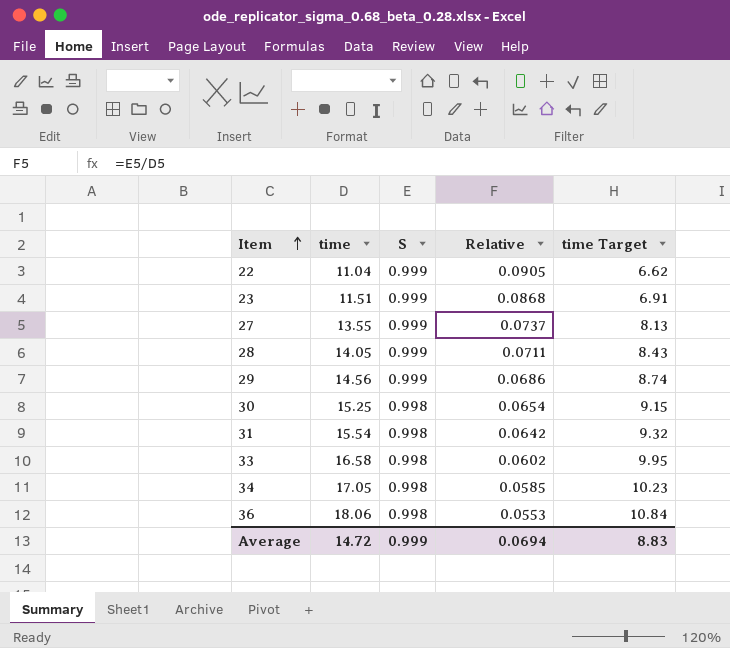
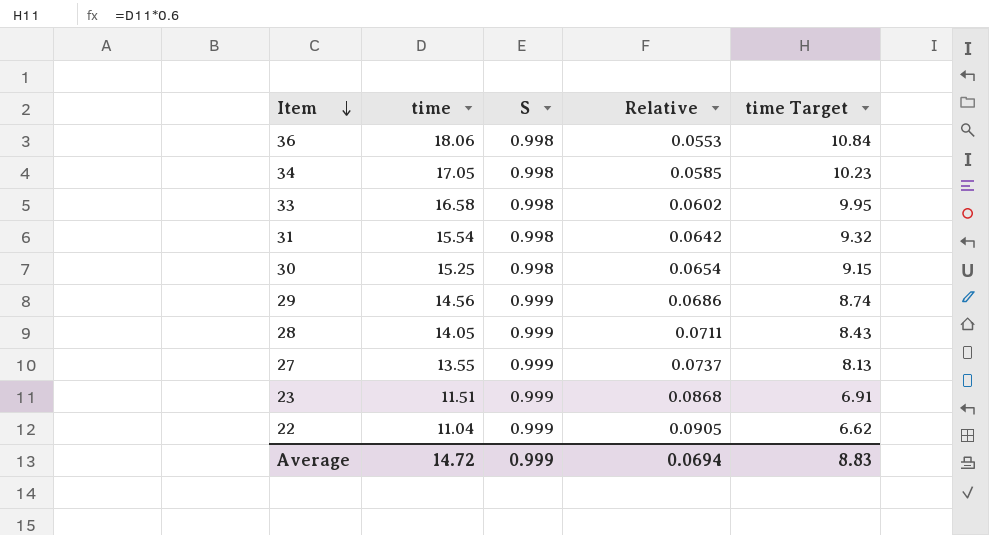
row order: Item ascending -> Item descending

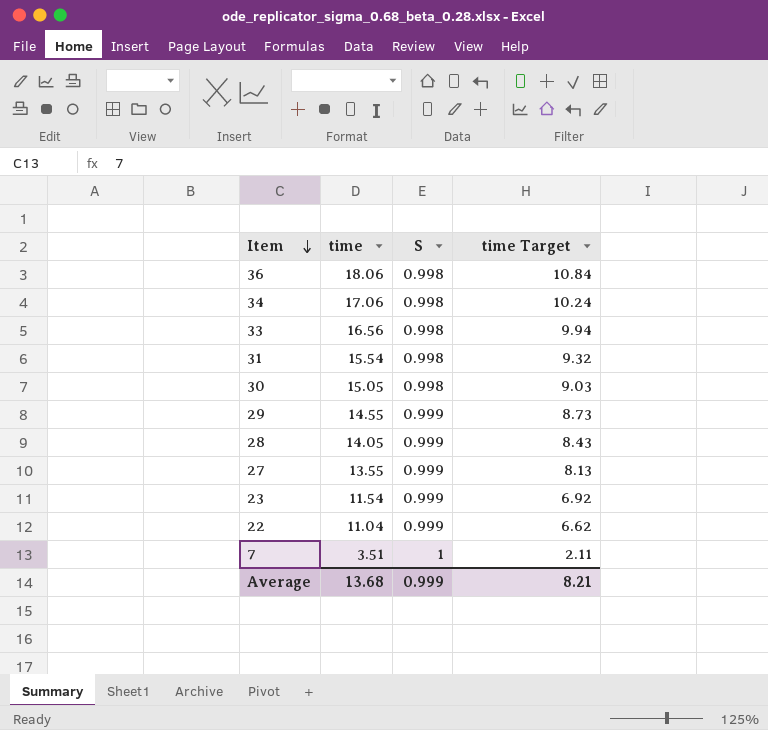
column Relative | formula: [S] / [time] -> none
34 | time: 17.05 -> 17.06
34 | time Target: 10.23 -> 10.24
33 | time: 16.58 -> 16.56
33 | time Target: 9.95 -> 9.94
30 | time: 15.25 -> 15.05
30 | time Target: 9.15 -> 9.03
29 | time: 14.56 -> 14.55
29 | time Target: 8.74 -> 8.73
23 | time: 11.51 -> 11.54
23 | time Target: 6.91 -> 6.92
row 7: none -> 3.51 | 1 | 2.11
Average | time: 14.72 -> 13.68
Average | time Target: 8.83 -> 8.21

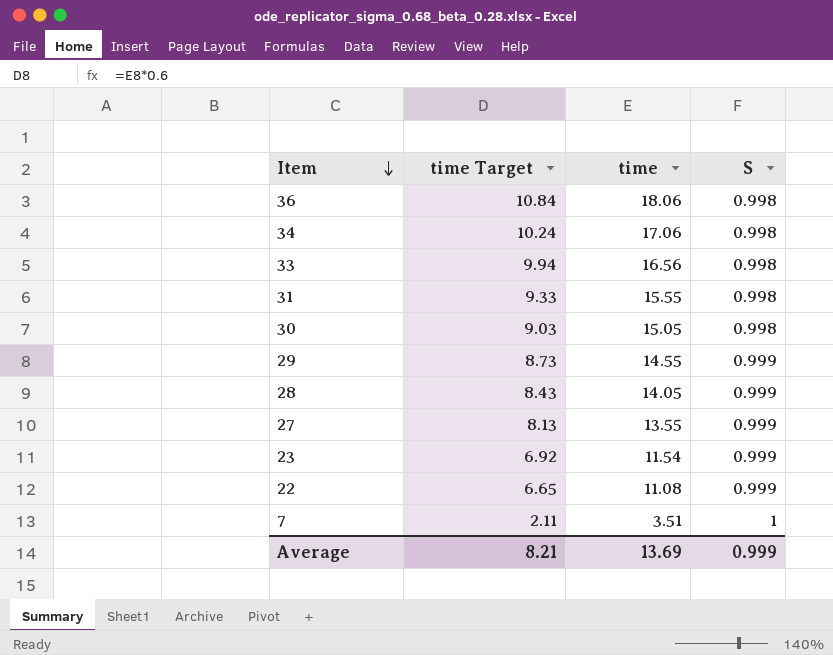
column time Target | position: 4 -> 2
31 | time Target: 9.32 -> 9.33
31 | time: 15.54 -> 15.55
22 | time Target: 6.62 -> 6.65
22 | time: 11.04 -> 11.08
Average | time: 13.68 -> 13.69

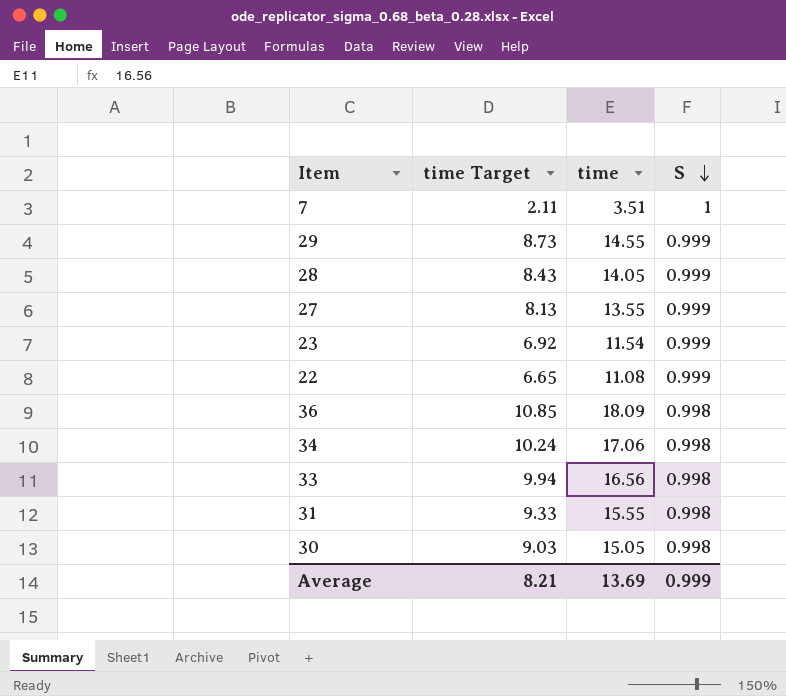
row order: Item descending -> S descending
36 | time Target: 10.84 -> 10.85
36 | time: 18.06 -> 18.09

